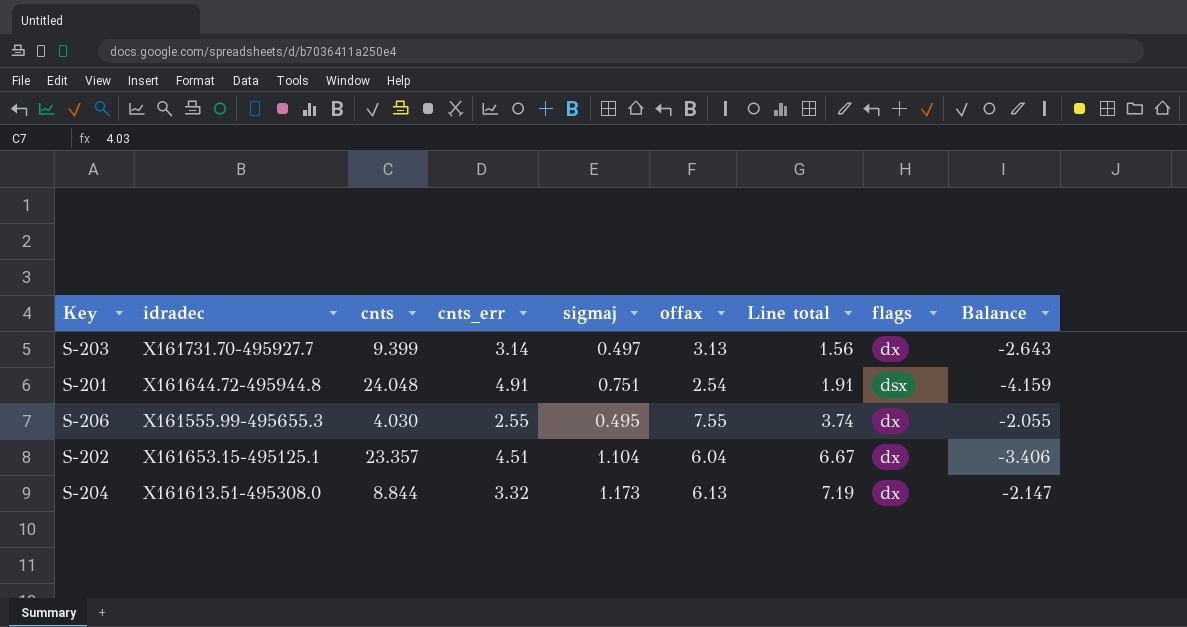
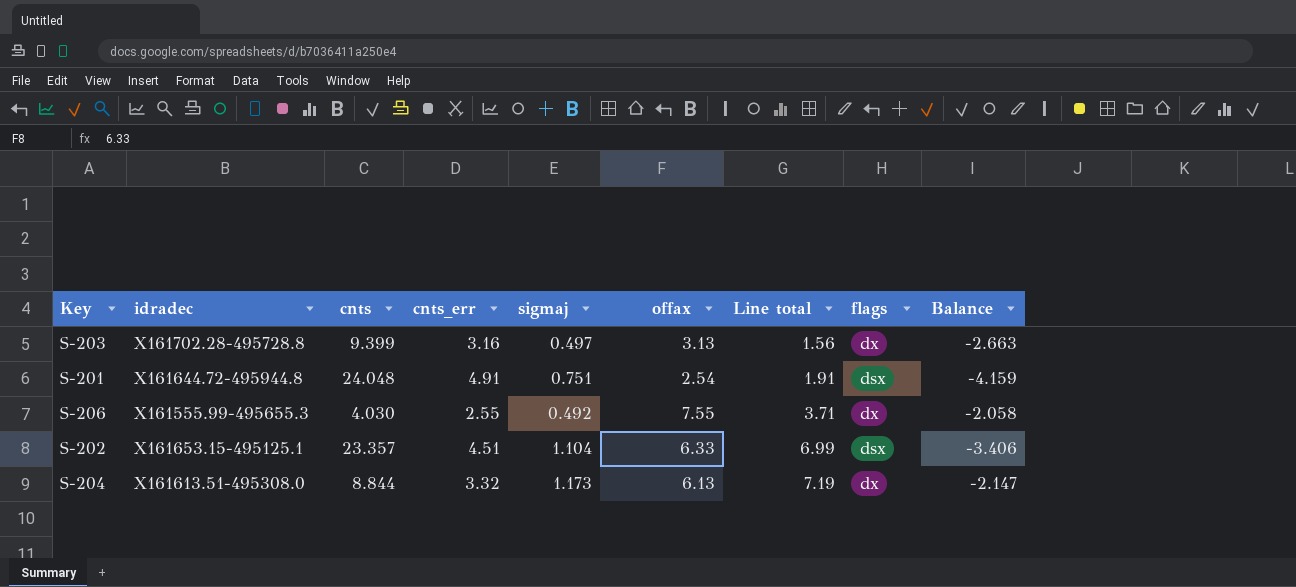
S-203 | idradec: X161731.70-495927.7 -> X161702.28-495728.8
S-203 | cnts_err: 3.14 -> 3.16
S-203 | Balance: -2.643 -> -2.663
S-206 | sigmaj: 0.495 -> 0.492
S-206 | Line total: 3.74 -> 3.71
S-206 | Balance: -2.055 -> -2.058
S-202 | offax: 6.04 -> 6.33
S-202 | Line total: 6.67 -> 6.99
S-202 | flags: dx -> dsx

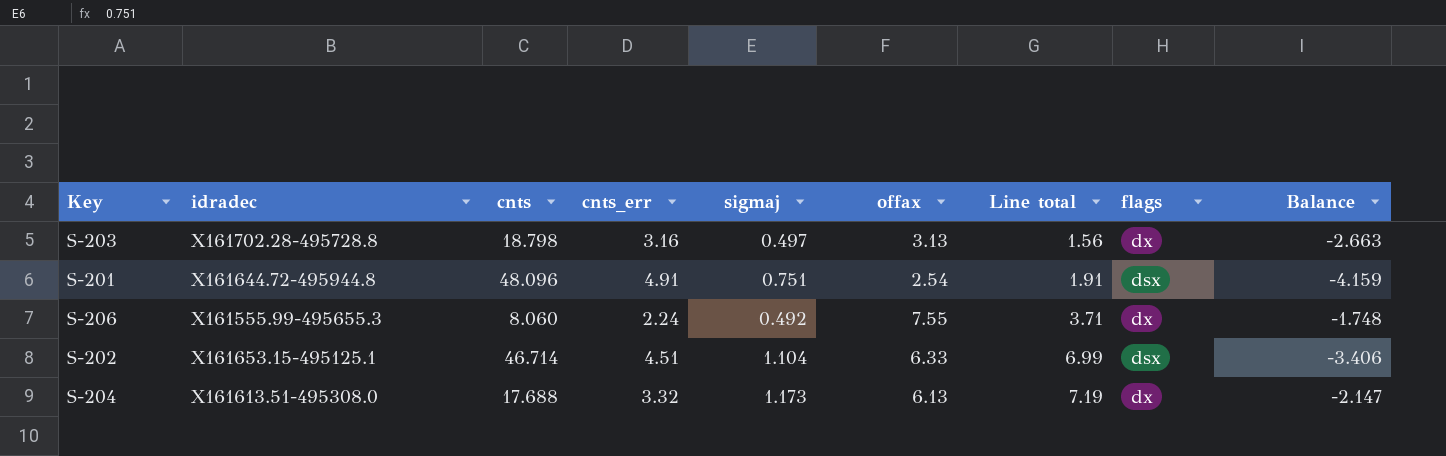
S-203 | cnts: 9.399 -> 18.798
S-201 | cnts: 24.048 -> 48.096
S-206 | cnts: 4.030 -> 8.060
S-206 | cnts_err: 2.55 -> 2.24
S-206 | Balance: -2.058 -> -1.748
S-202 | cnts: 23.357 -> 46.714
S-204 | cnts: 8.844 -> 17.688

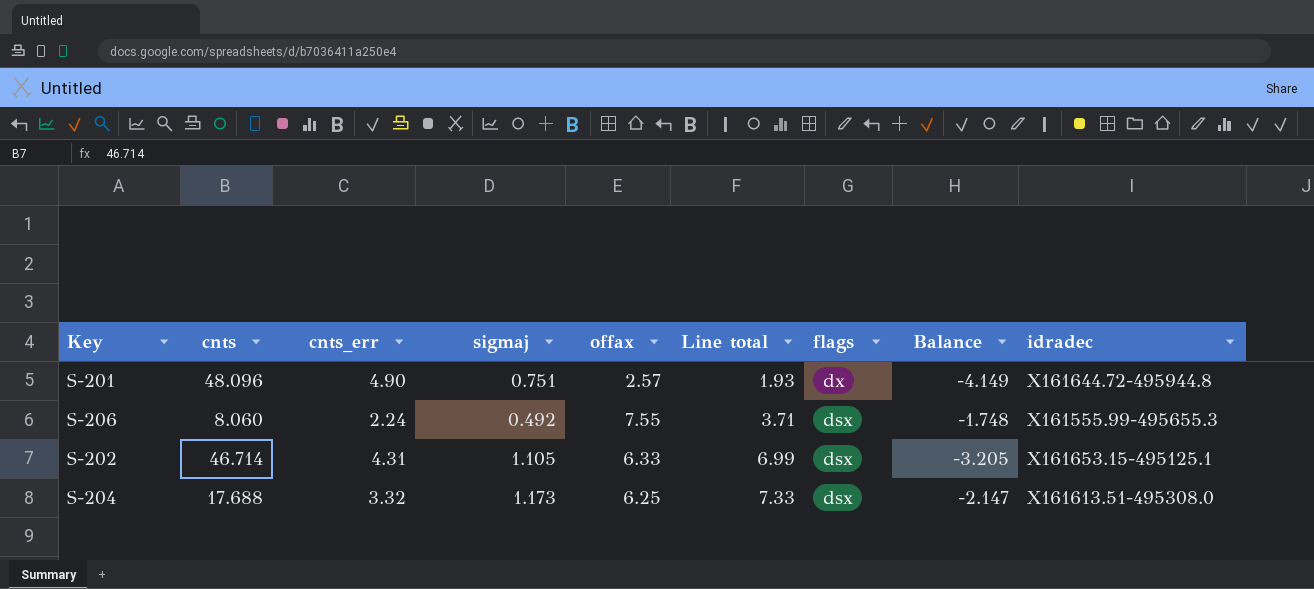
column idradec | position: 2 -> 9
row S-203: X161702.28-495728.8 | 18.798 | 3.16 | 0.497 | 3.13 | 1.56 | dx | -2.663 -> none
S-201 | cnts_err: 4.91 -> 4.90
S-201 | offax: 2.54 -> 2.57
S-201 | Line total: 1.91 -> 1.93
S-201 | flags: dsx -> dx
S-201 | Balance: -4.159 -> -4.149
S-206 | flags: dx -> dsx
S-202 | cnts_err: 4.51 -> 4.31
S-202 | sigmaj: 1.104 -> 1.105
S-202 | Balance: -3.406 -> -3.205
S-204 | offax: 6.13 -> 6.25
S-204 | Line total: 7.19 -> 7.33
S-204 | flags: dx -> dsx

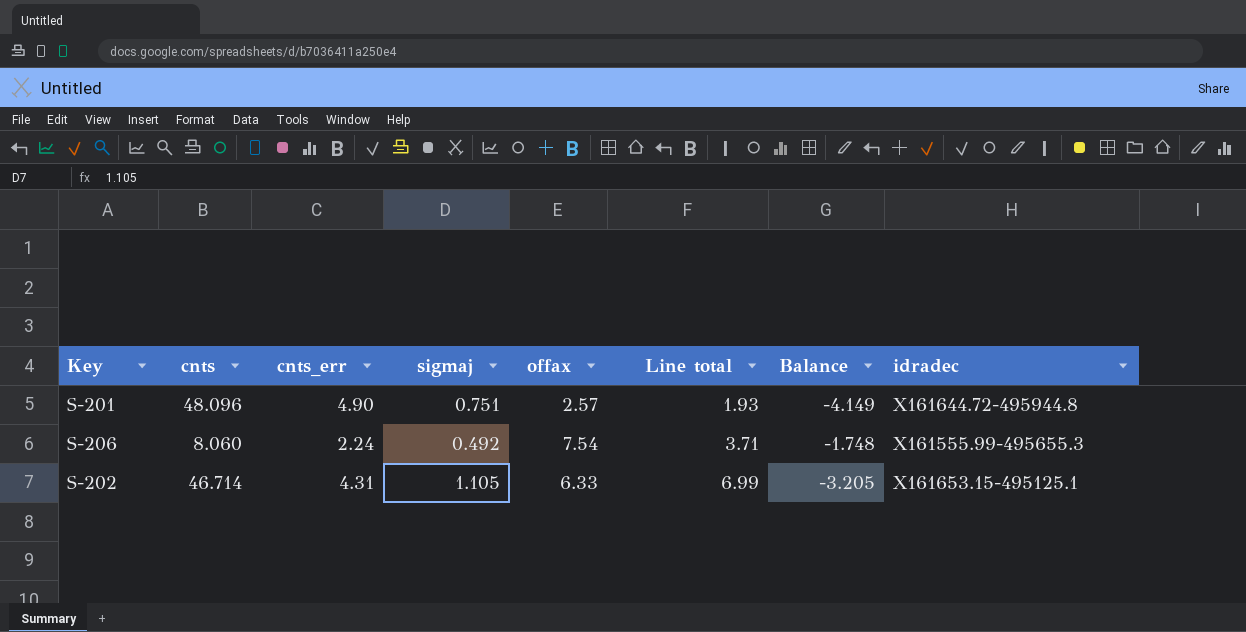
column flags | position: 7 -> none
row S-204: 17.688 | 3.32 | 1.173 | 6.25 | 7.33 | dsx | -2.147 | X161613.51-495308.0 -> none
S-206 | offax: 7.55 -> 7.54

